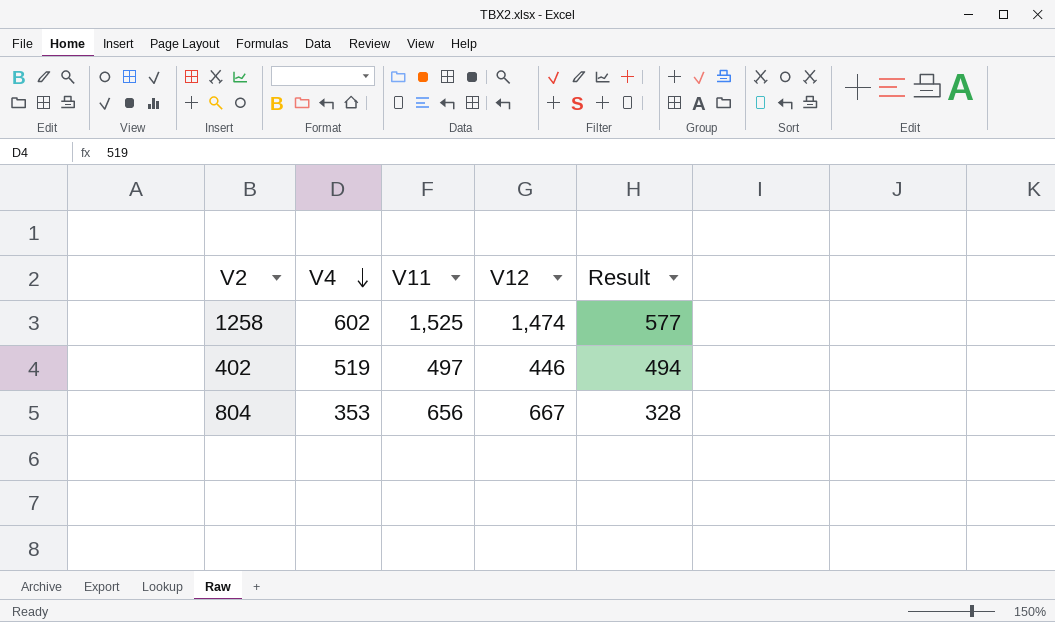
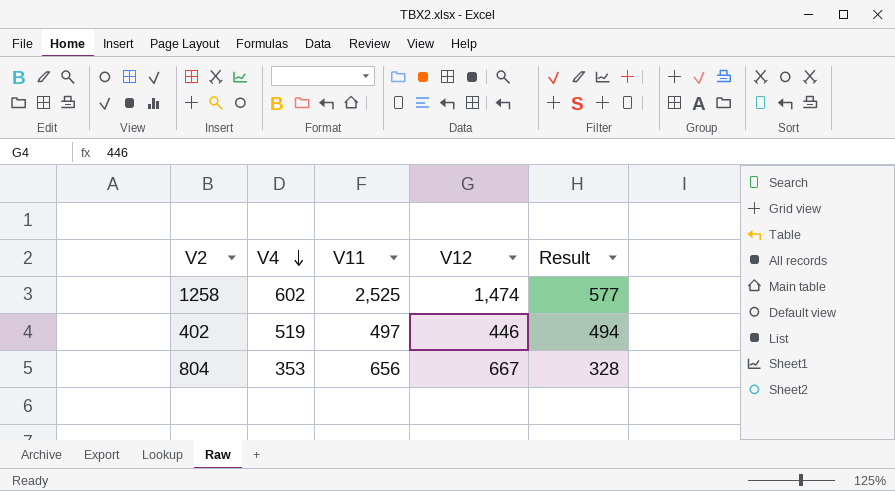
1258 | V11: 1,525 -> 2,525

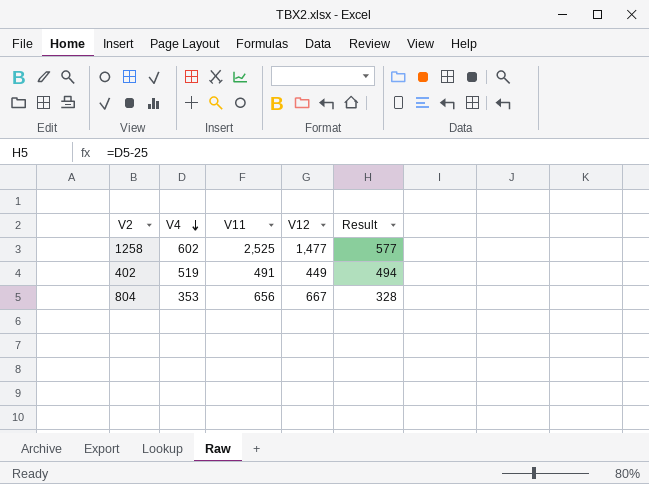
1258 | V12: 1,474 -> 1,477
402 | V11: 497 -> 491
402 | V12: 446 -> 449

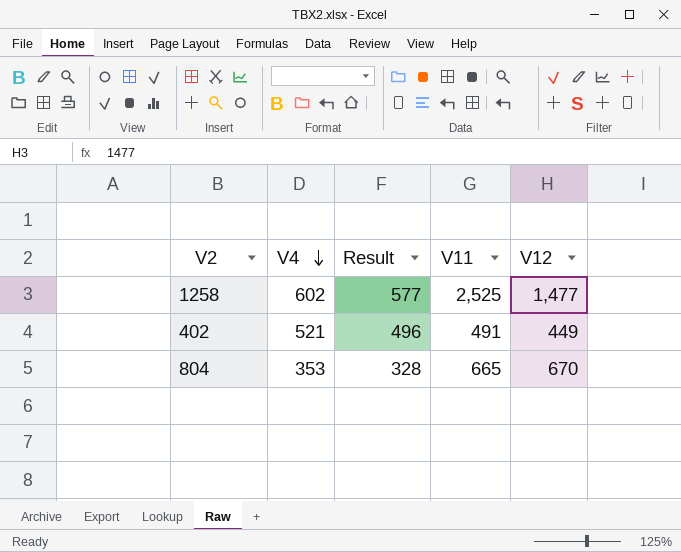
column Result | position: 5 -> 3
402 | V4: 519 -> 521
402 | Result: 494 -> 496
804 | V11: 656 -> 665
804 | V12: 667 -> 670

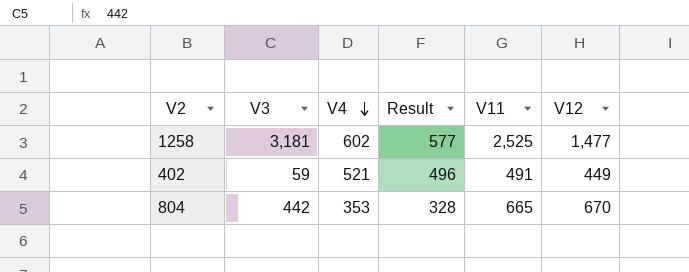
column V3 | position: none -> 2

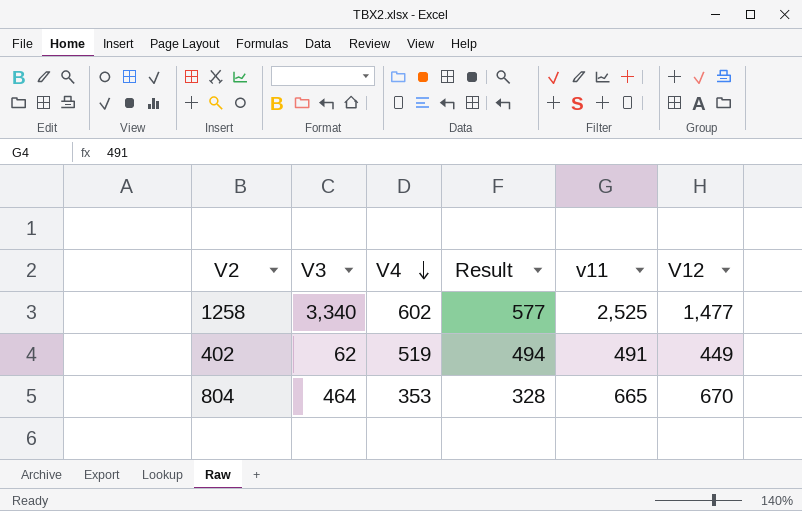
column name: V11 -> v11
1258 | V3: 3,181 -> 3,340
402 | V3: 59 -> 62
402 | V4: 521 -> 519
402 | Result: 496 -> 494
804 | V3: 442 -> 464

